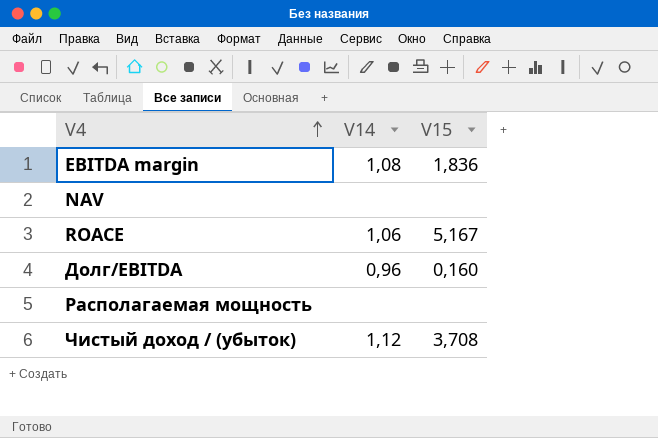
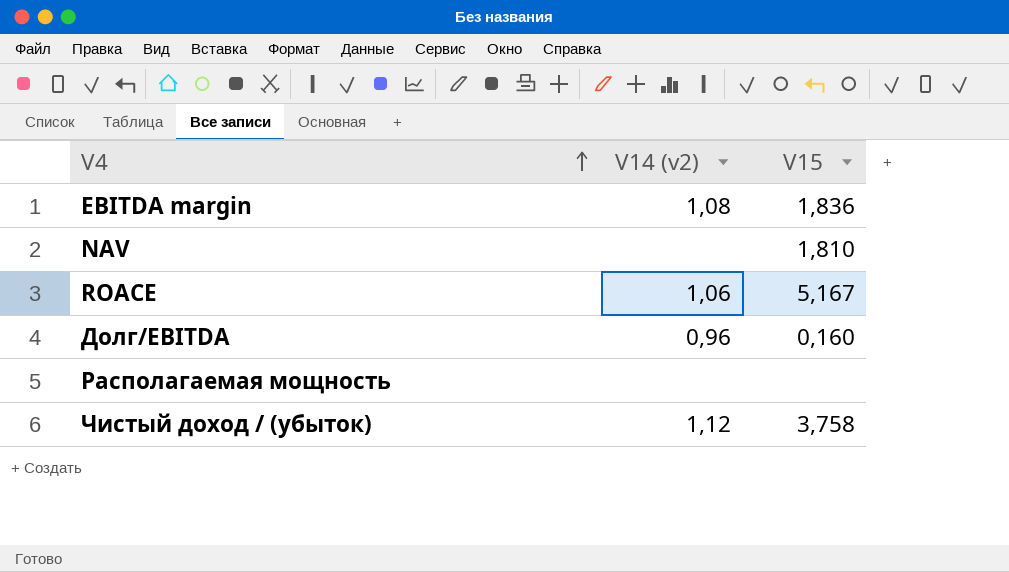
column name: V14 -> V14 (v2)
NAV | V15: none -> 1,810
Чистый доход / (убыток) | V15: 3,708 -> 3,758

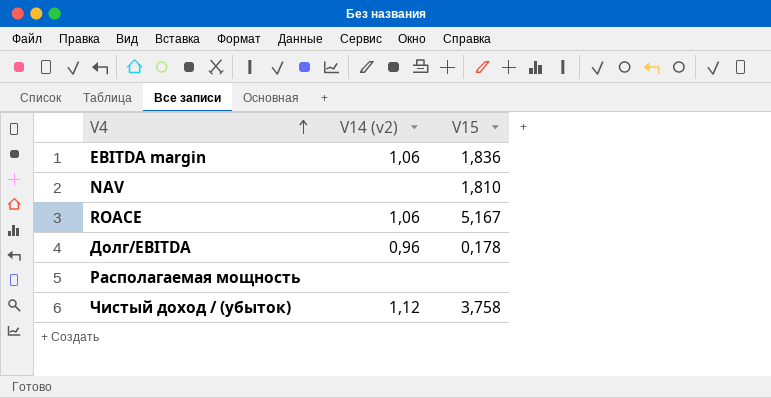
EBITDA margin | V14 (v2): 1,08 -> 1,06
Долг/EBITDA | V15: 0,160 -> 0,178

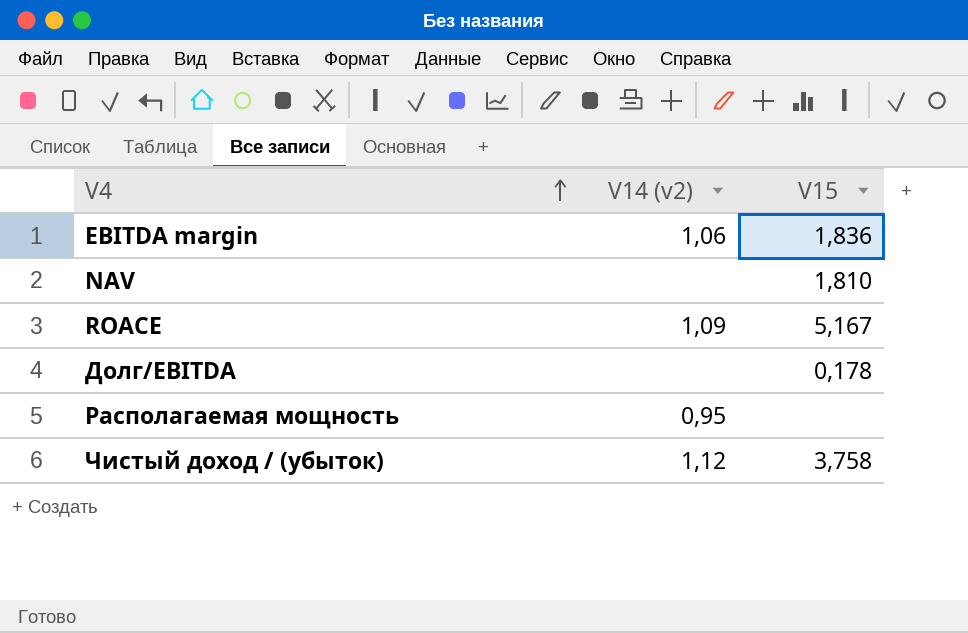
ROACE | V14 (v2): 1,06 -> 1,09
Долг/EBITDA | V14 (v2): 0,96 -> none
Располагаемая мощность | V14 (v2): none -> 0,95

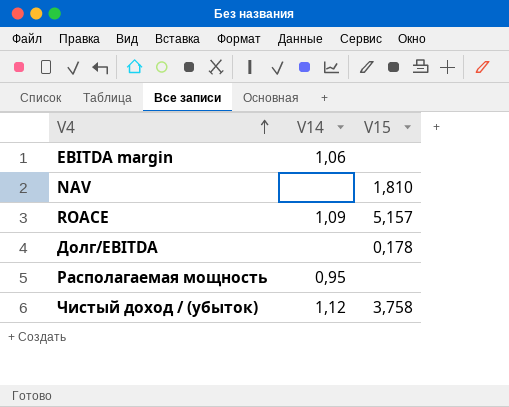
column name: V14 (v2) -> V14
EBITDA margin | V15: 1,836 -> none
ROACE | V15: 5,167 -> 5,157

